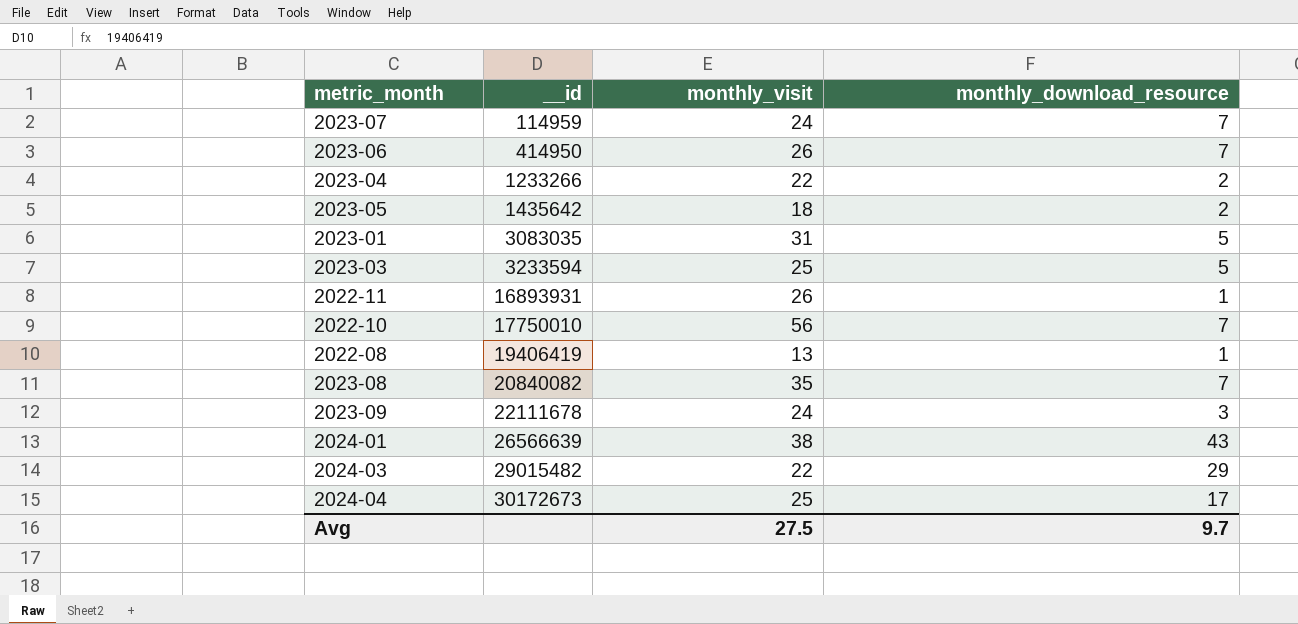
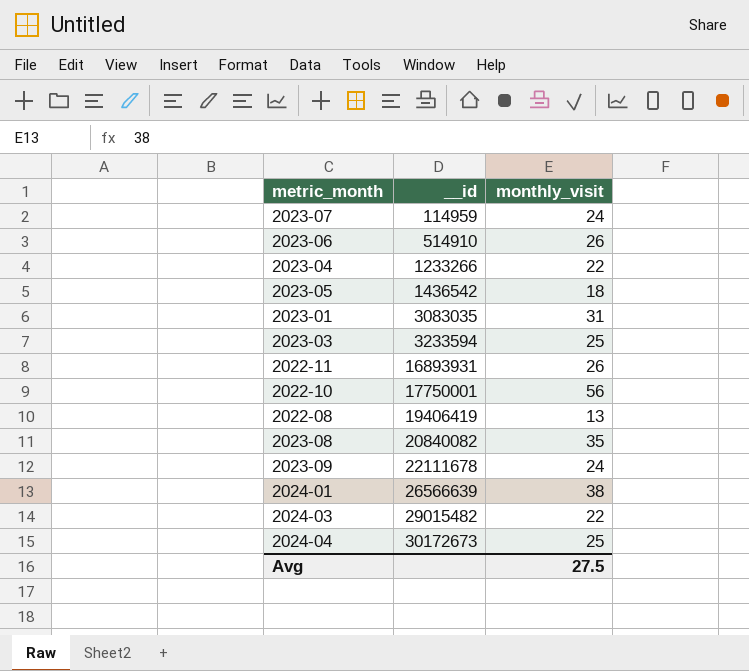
column monthly_download_resource | position: 4 -> none
2023-06 | __id: 414950 -> 514910
2023-05 | __id: 1435642 -> 1436542
2022-10 | __id: 17750010 -> 17750001

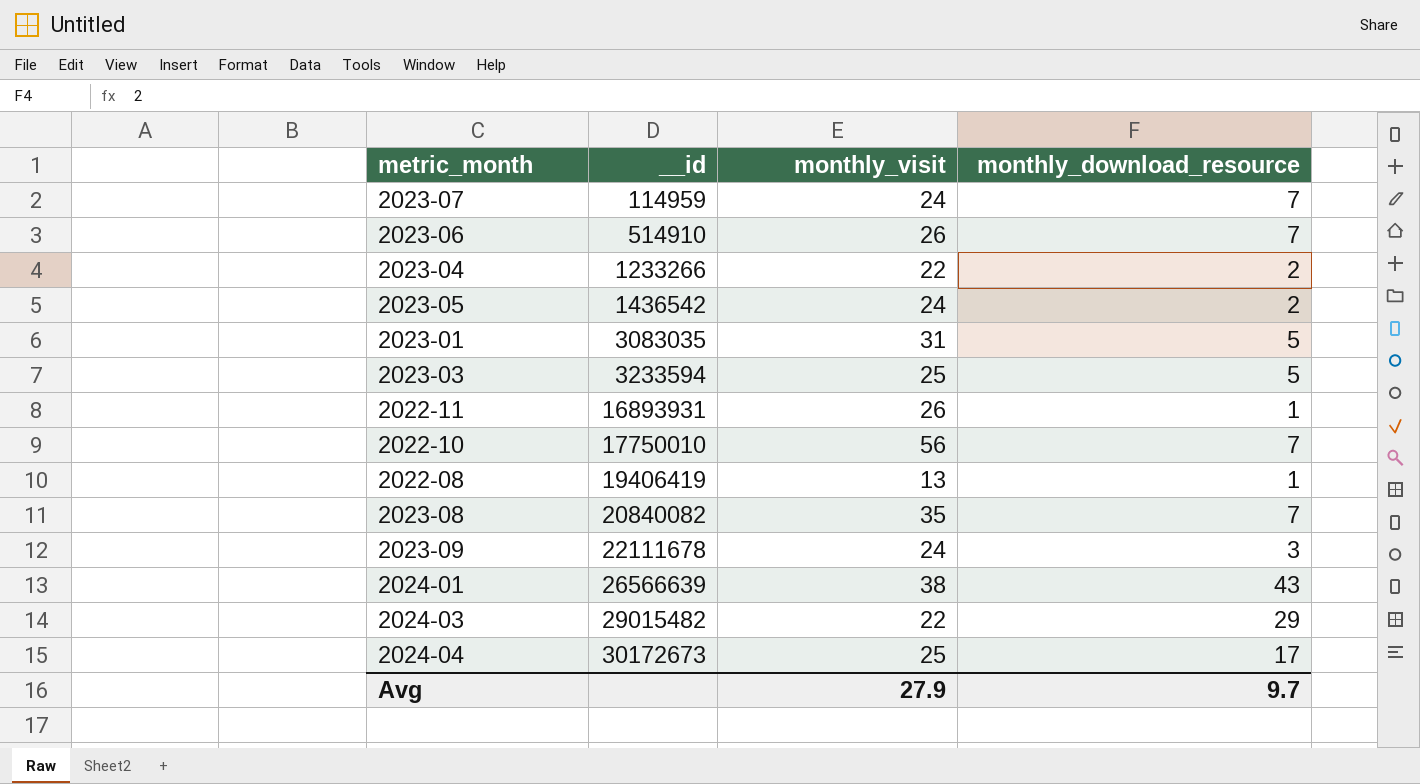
column monthly_download_resource | position: none -> 4
2023-05 | monthly_visit: 18 -> 24
2022-10 | __id: 17750001 -> 17750010
Avg | monthly_visit: 27.5 -> 27.9

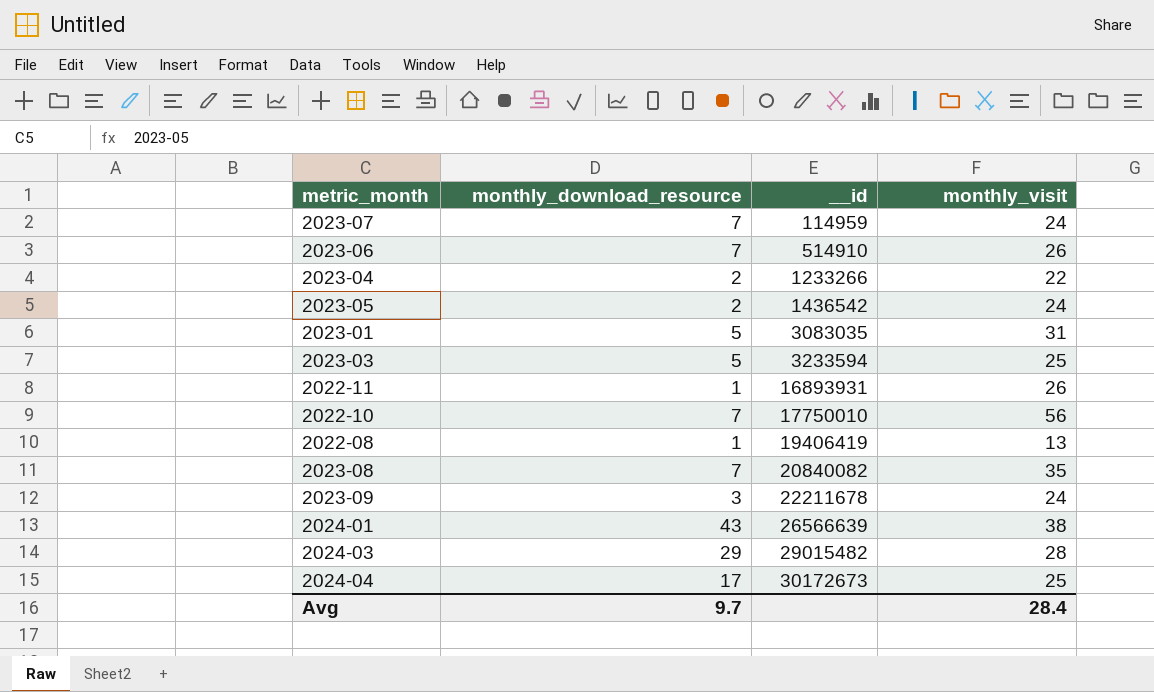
column monthly_download_resource | position: 4 -> 2
2023-09 | __id: 22111678 -> 22211678
2024-03 | monthly_visit: 22 -> 28
Avg | monthly_visit: 27.9 -> 28.4

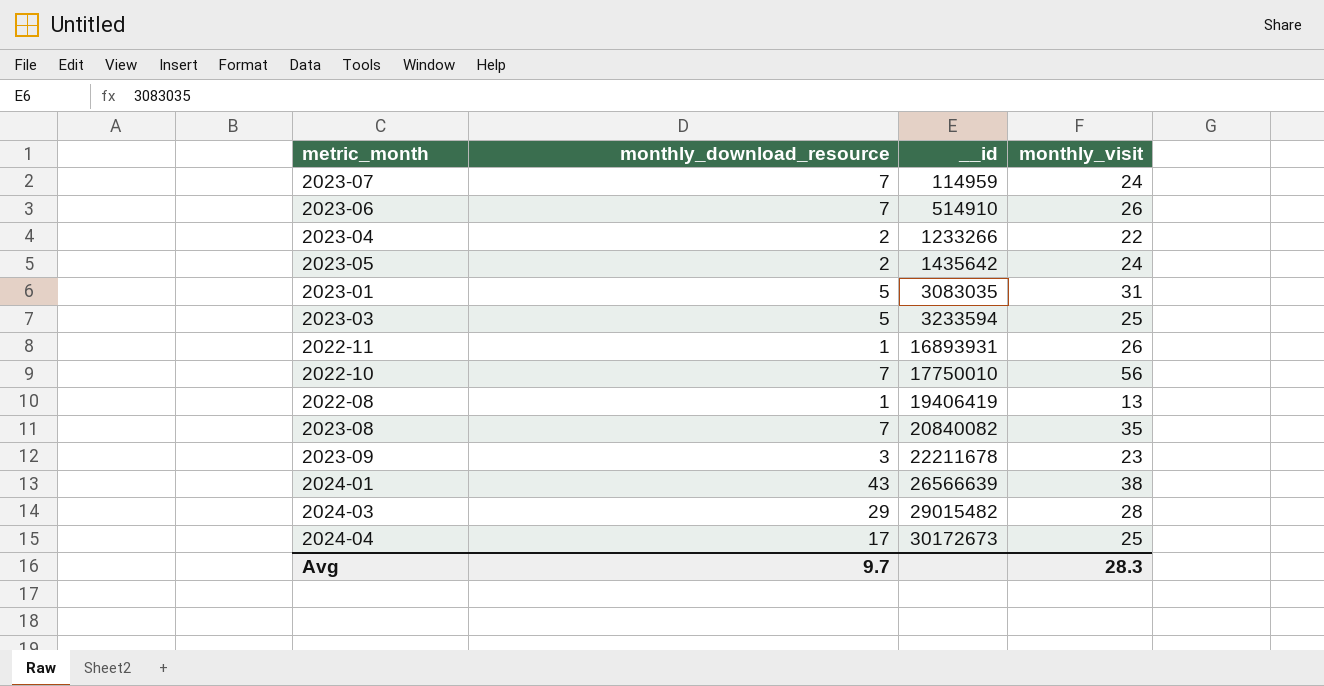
2023-05 | __id: 1436542 -> 1435642
2023-09 | monthly_visit: 24 -> 23
Avg | monthly_visit: 28.4 -> 28.3

